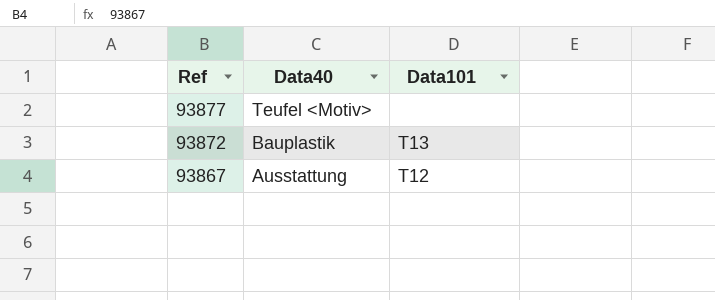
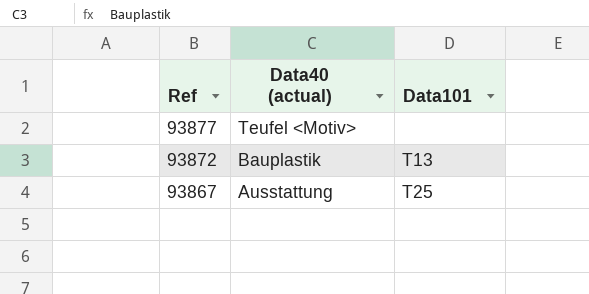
column name: Data40 -> Data40 (actual)
93867 | Data101: T12 -> T25

